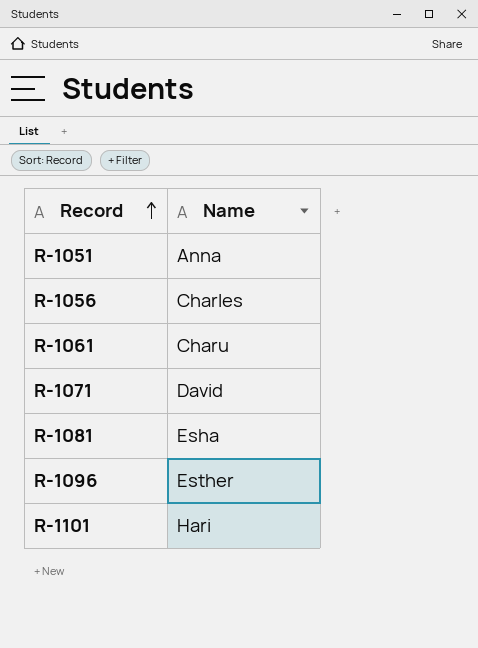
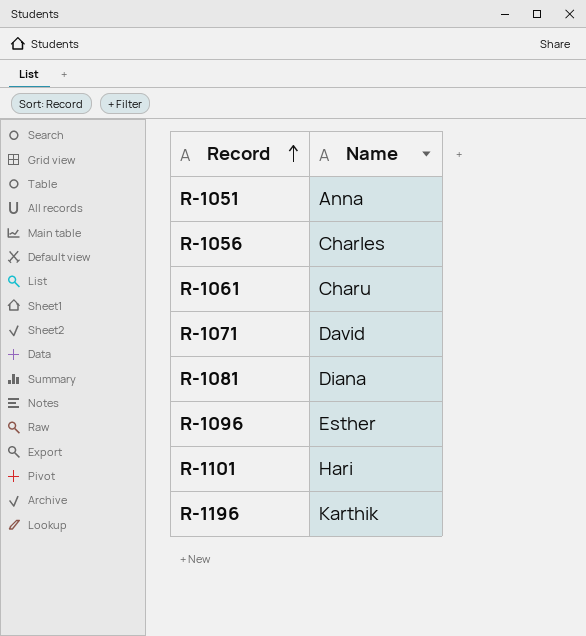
R-1081 | Name: Esha -> Diana
row R-1196: none -> Karthik

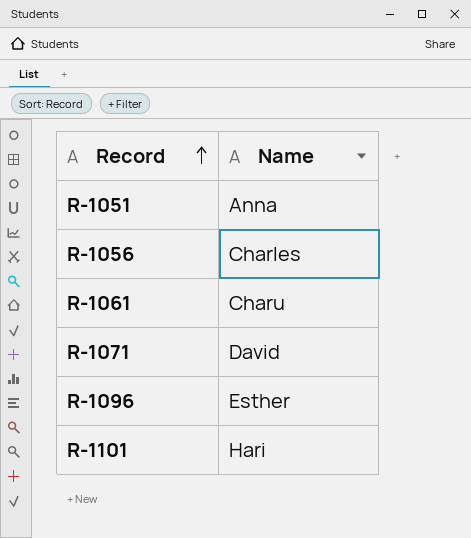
row R-1081: Diana -> none
row R-1196: Karthik -> none

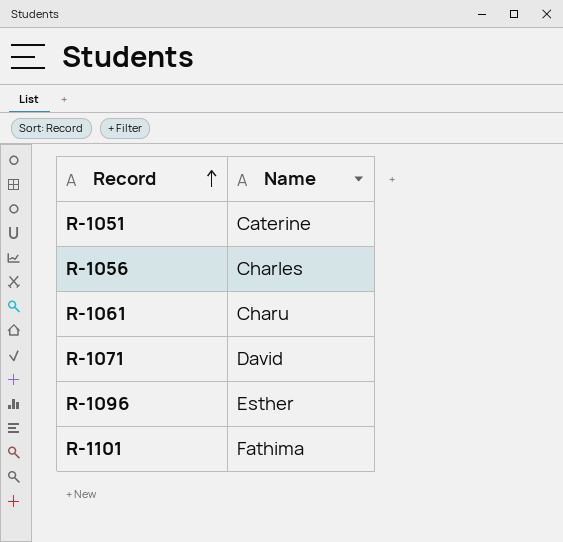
R-1051 | Name: Anna -> Caterine
R-1101 | Name: Hari -> Fathima

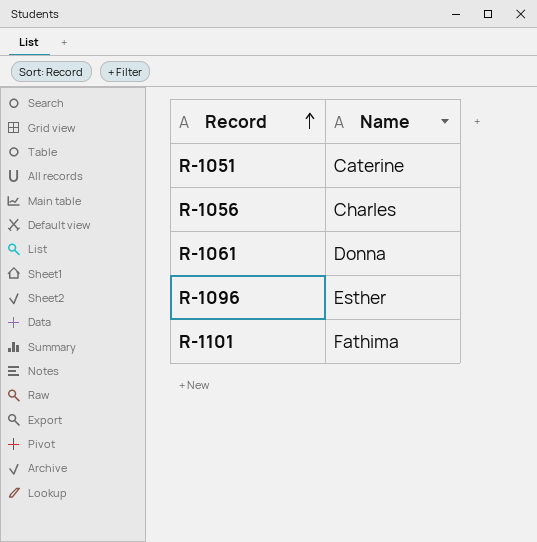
row R-1071: David -> none
R-1061 | Name: Charu -> Donna

